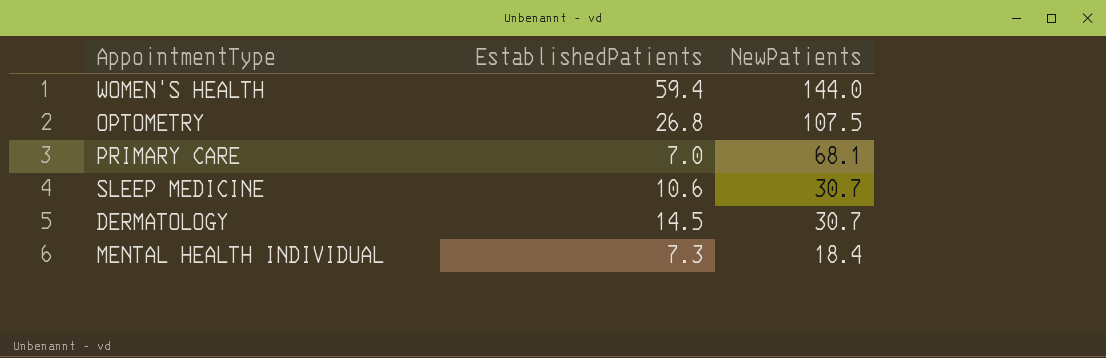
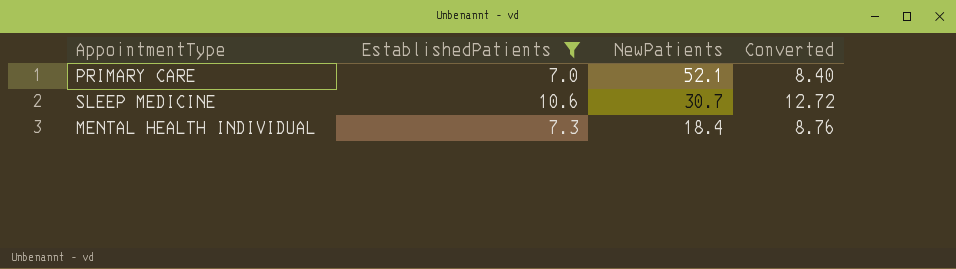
filter: none -> EstablishedPatients <= 10.6
column Converted | formula: none -> [EstablishedPatients] * 1.2
PRIMARY CARE | NewPatients: 68.1 -> 52.1

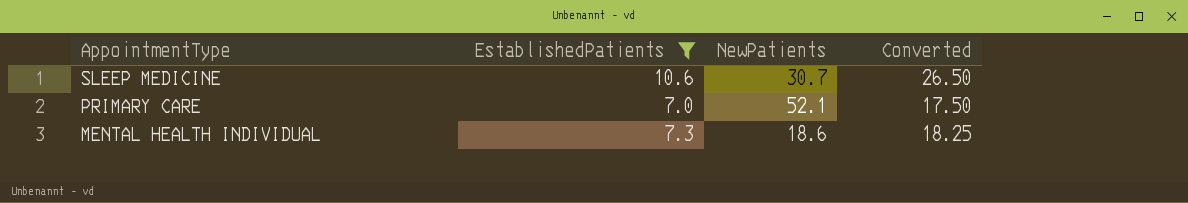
row order: NewPatients descending -> AppointmentType descending
column Converted | formula: [EstablishedPatients] * 1.2 -> [EstablishedPatients] * 2.5
MENTAL HEALTH INDIVIDUAL | NewPatients: 18.4 -> 18.6

